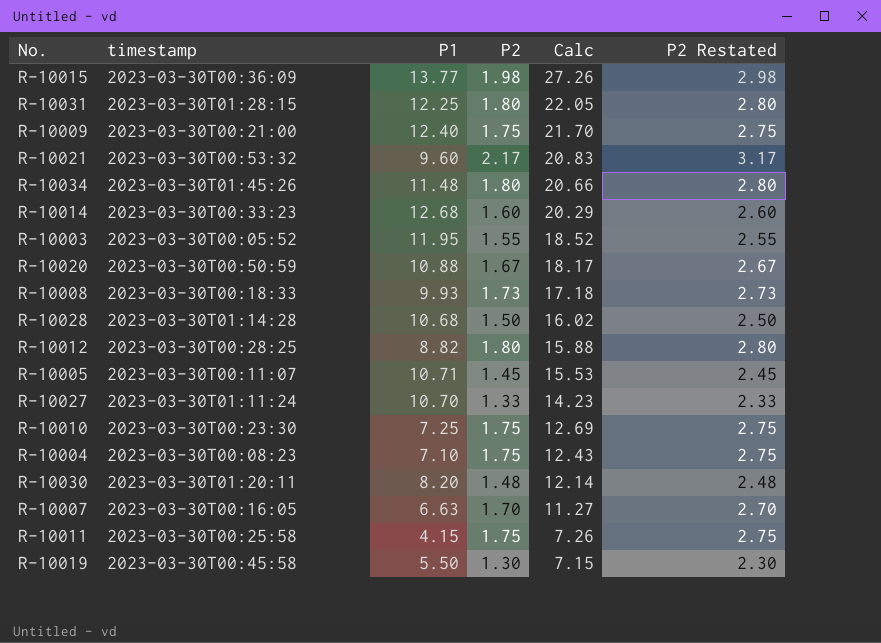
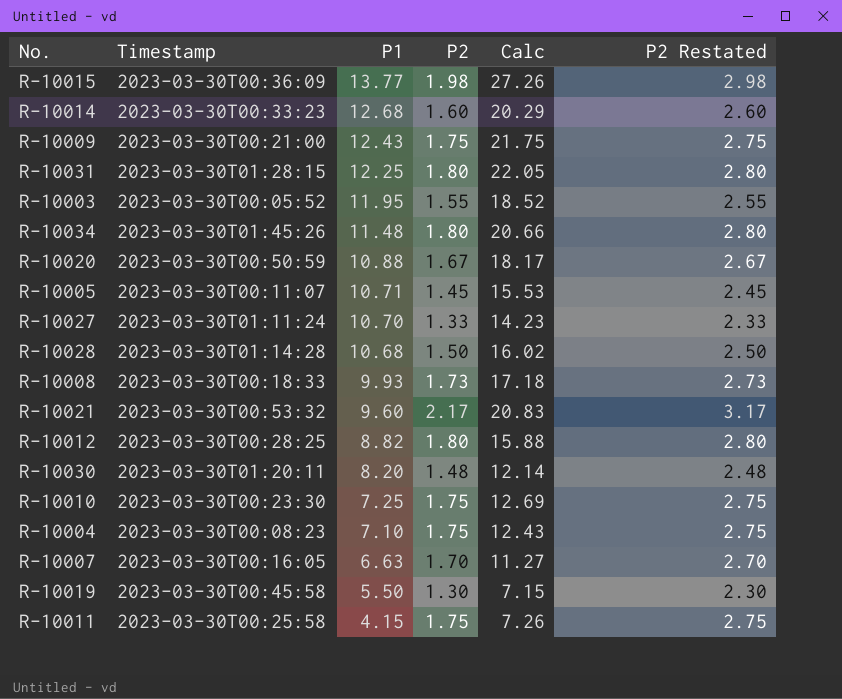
row order: Calc descending -> P1 descending
column name: timestamp -> Timestamp
R-10009 | P1: 12.40 -> 12.43
R-10009 | Calc: 21.70 -> 21.75

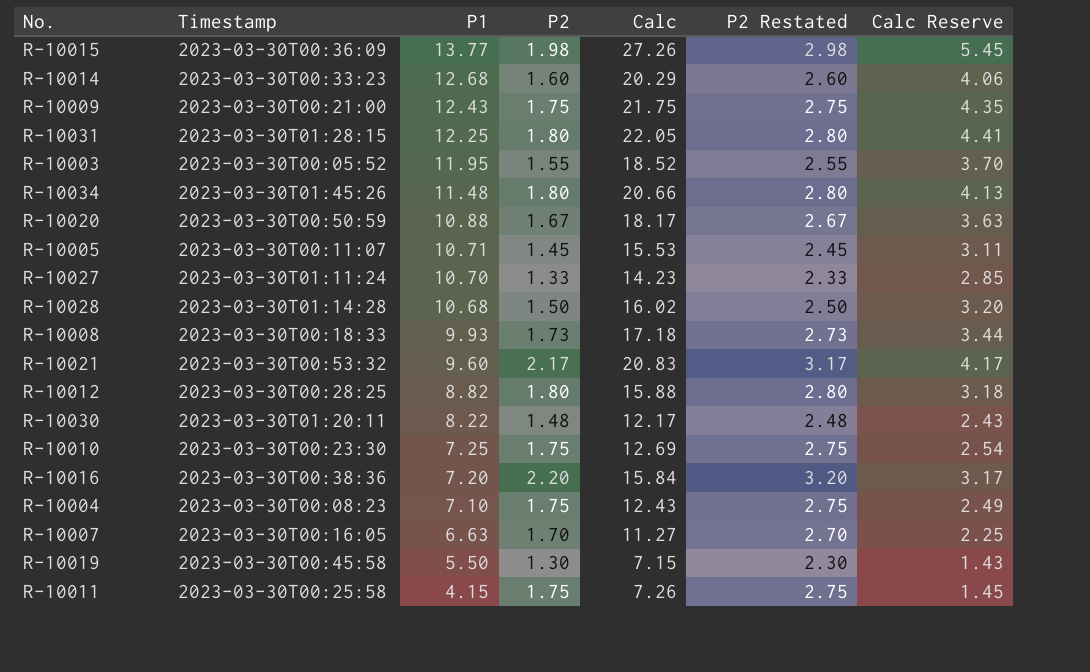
column Calc Reserve | formula: none -> [Calc] * 0.2
R-10030 | P1: 8.20 -> 8.22
R-10030 | Calc: 12.14 -> 12.17
row R-10016: none -> 2023-03-30T00:38:36 | 7.20 | 2.20 | 15.84 | 3.20 | 3.17

